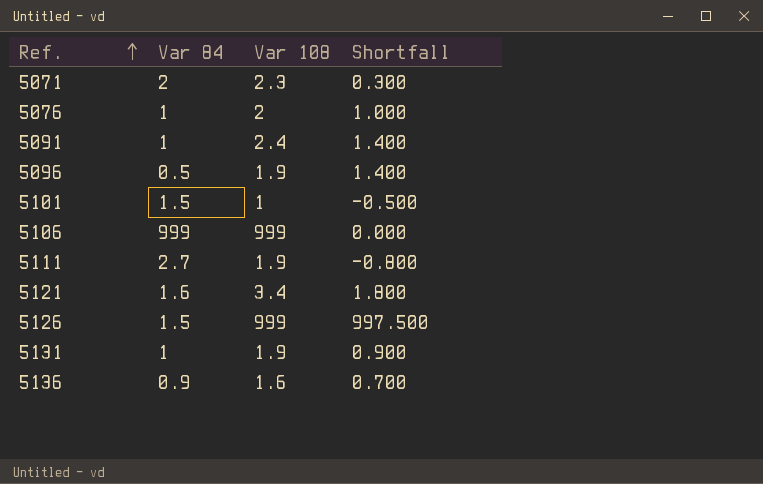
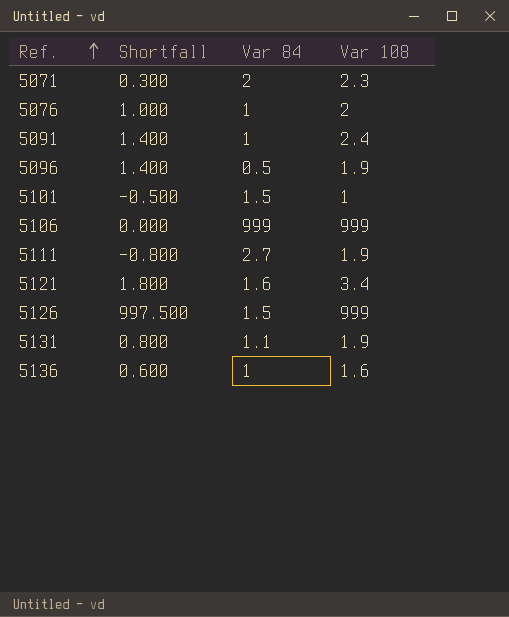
column Shortfall | position: 4 -> 2
5131 | Shortfall: 0.900 -> 0.800
5131 | Var 84: 1 -> 1.1
5136 | Shortfall: 0.700 -> 0.600
5136 | Var 84: 0.9 -> 1

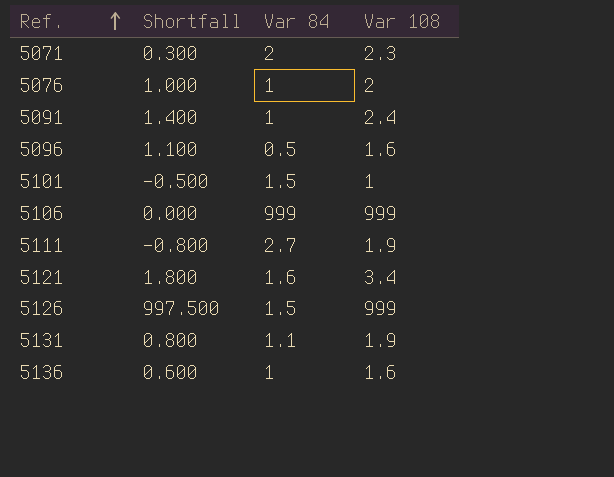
5096 | Shortfall: 1.400 -> 1.100
5096 | Var 108: 1.9 -> 1.6

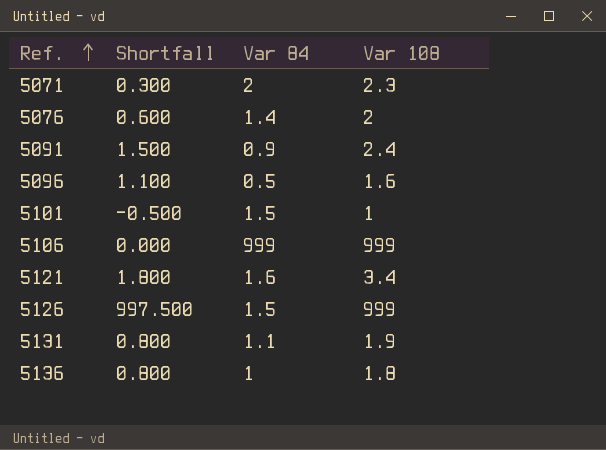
row 5111: -0.800 | 2.7 | 1.9 -> none
5076 | Shortfall: 1.000 -> 0.600
5076 | Var 84: 1 -> 1.4
5091 | Shortfall: 1.400 -> 1.500
5091 | Var 84: 1 -> 0.9
5136 | Shortfall: 0.600 -> 0.800
5136 | Var 108: 1.6 -> 1.8

